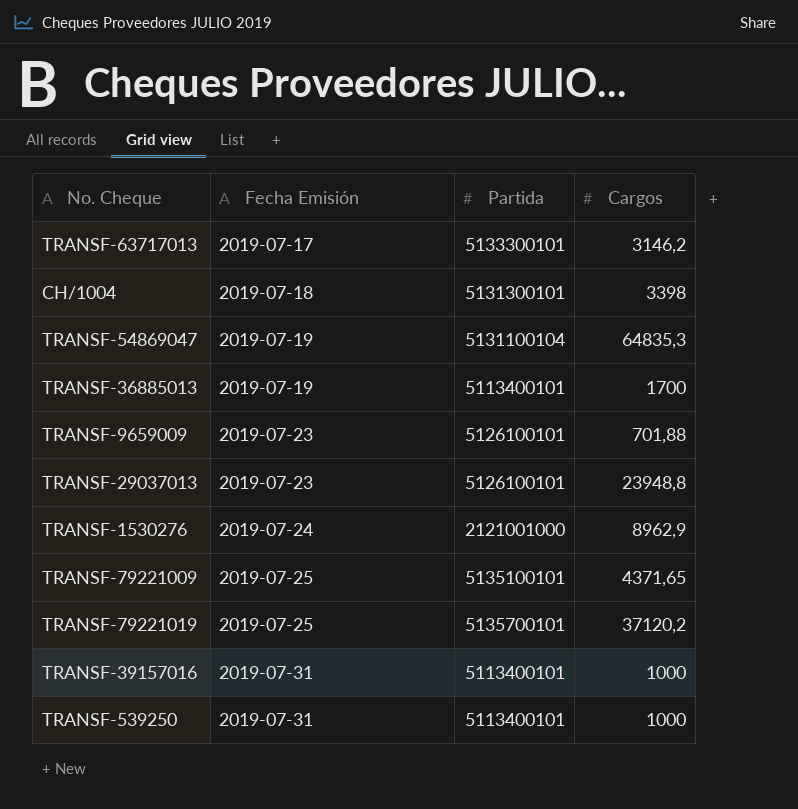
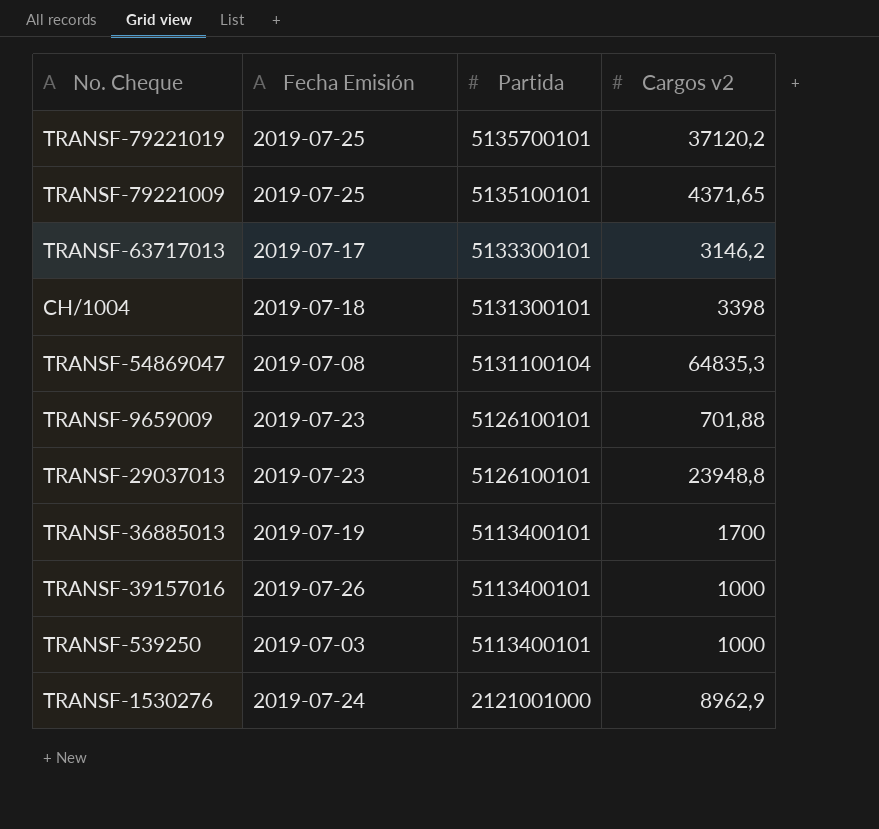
row order: Fecha Emisión ascending -> Partida descending
column name: Cargos -> Cargos v2
TRANSF-54869047 | Fecha Emisión: 2019-07-19 -> 2019-07-08
TRANSF-39157016 | Fecha Emisión: 2019-07-31 -> 2019-07-26
TRANSF-539250 | Fecha Emisión: 2019-07-31 -> 2019-07-03

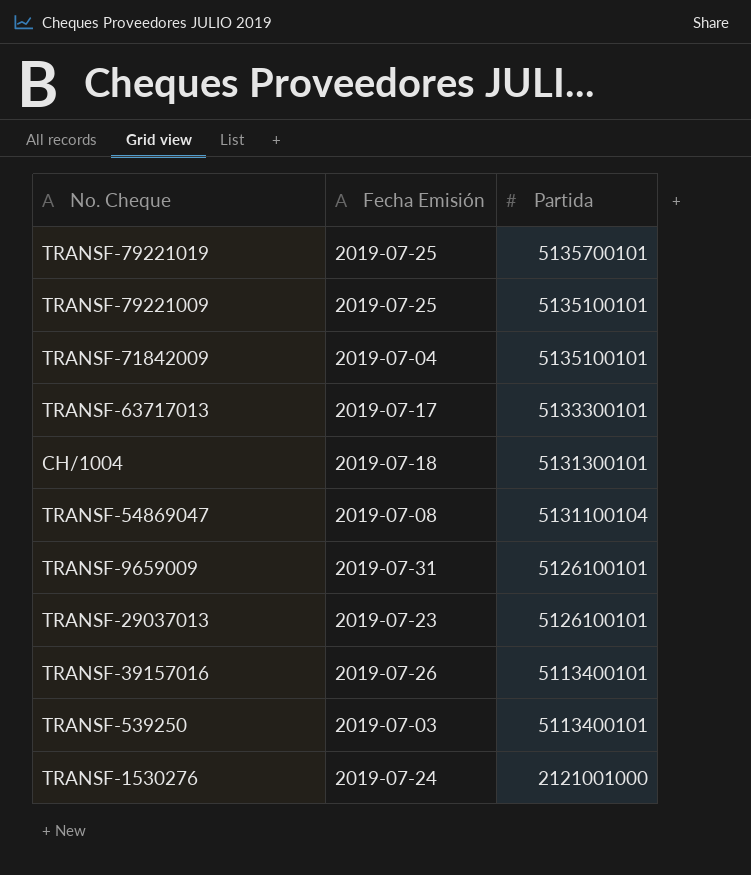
column Cargos v2 | position: 4 -> none
row TRANSF-36885013: 2019-07-19 | 5113400101 | 1700 -> none
row TRANSF-71842009: none -> 2019-07-04 | 5135100101
TRANSF-9659009 | Fecha Emisión: 2019-07-23 -> 2019-07-31

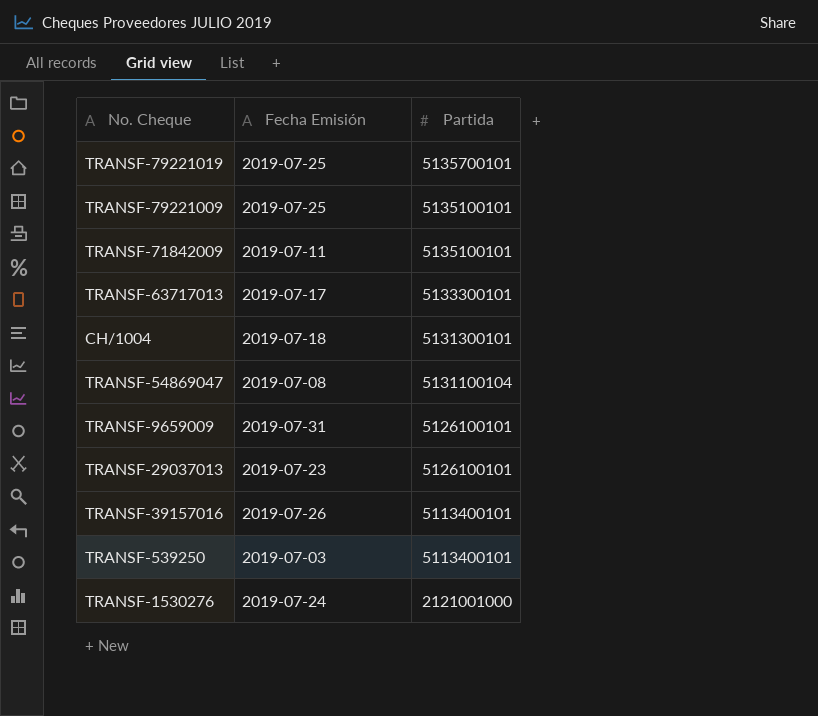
TRANSF-71842009 | Fecha Emisión: 2019-07-04 -> 2019-07-11

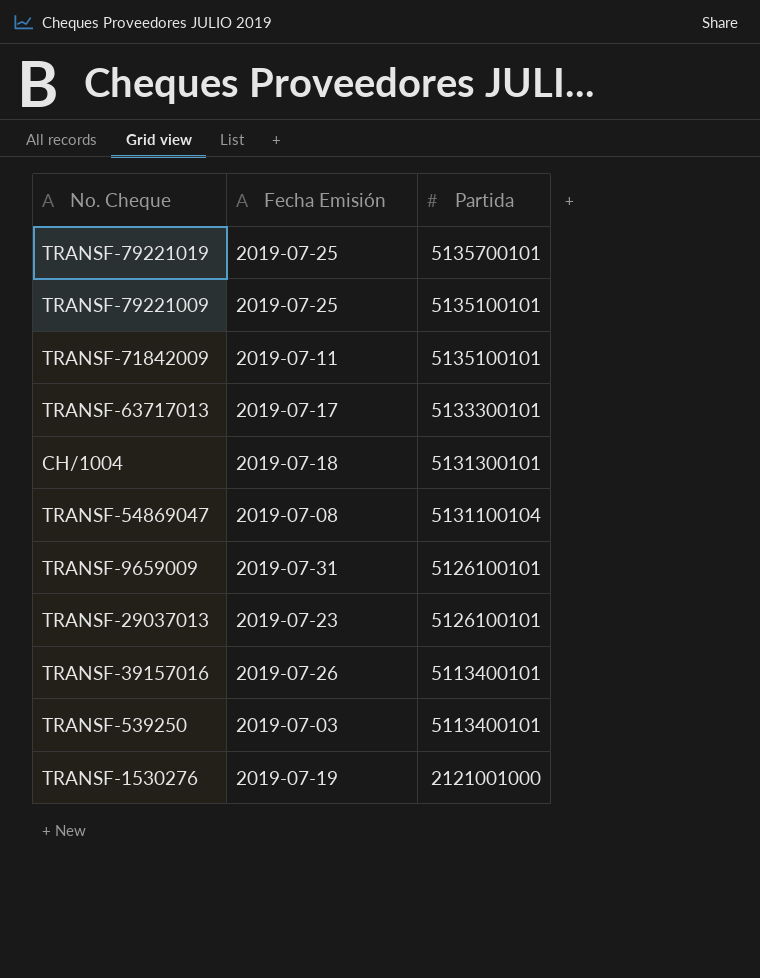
TRANSF-1530276 | Fecha Emisión: 2019-07-24 -> 2019-07-19

